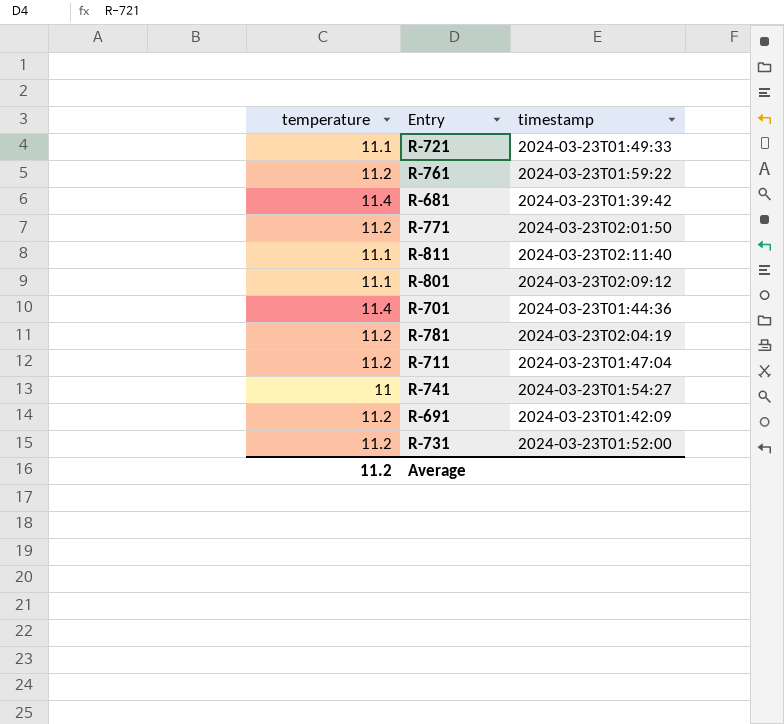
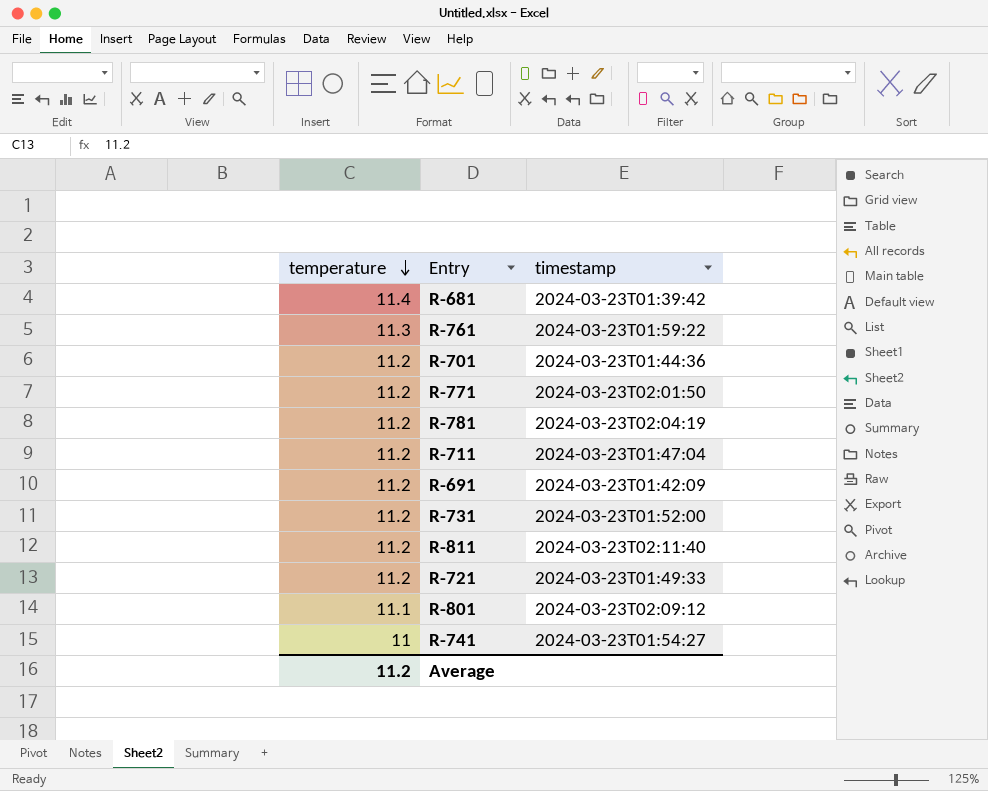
row order: none -> temperature descending
R-761 | temperature: 11.2 -> 11.3
R-701 | temperature: 11.4 -> 11.2
R-811 | temperature: 11.1 -> 11.2
R-721 | temperature: 11.1 -> 11.2

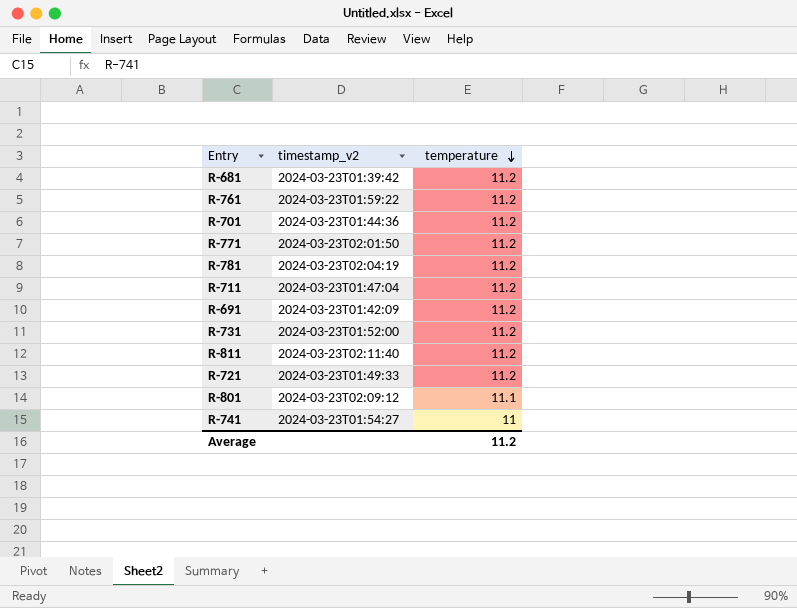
column name: timestamp -> timestamp_v2
column temperature | position: 1 -> 3
R-681 | temperature: 11.4 -> 11.2
R-761 | temperature: 11.3 -> 11.2

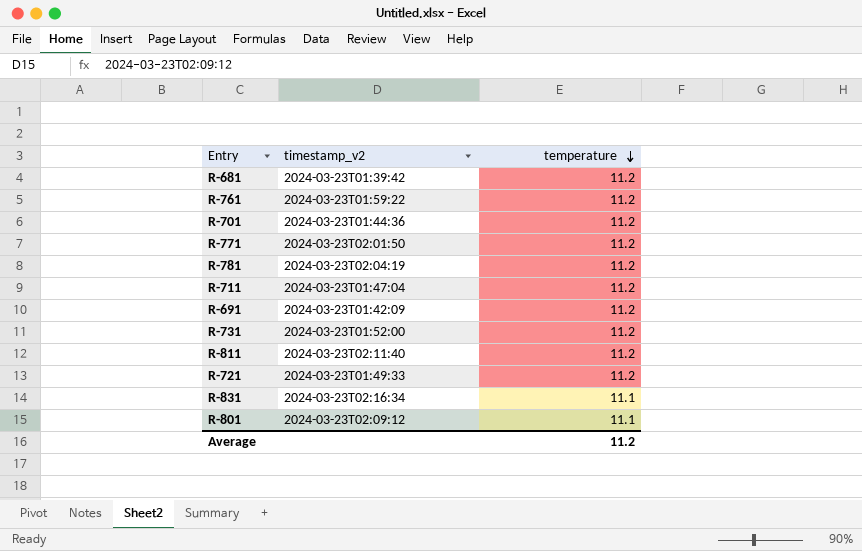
row R-741: 2024-03-23T01:54:27 | 11 -> none
row R-831: none -> 2024-03-23T02:16:34 | 11.1

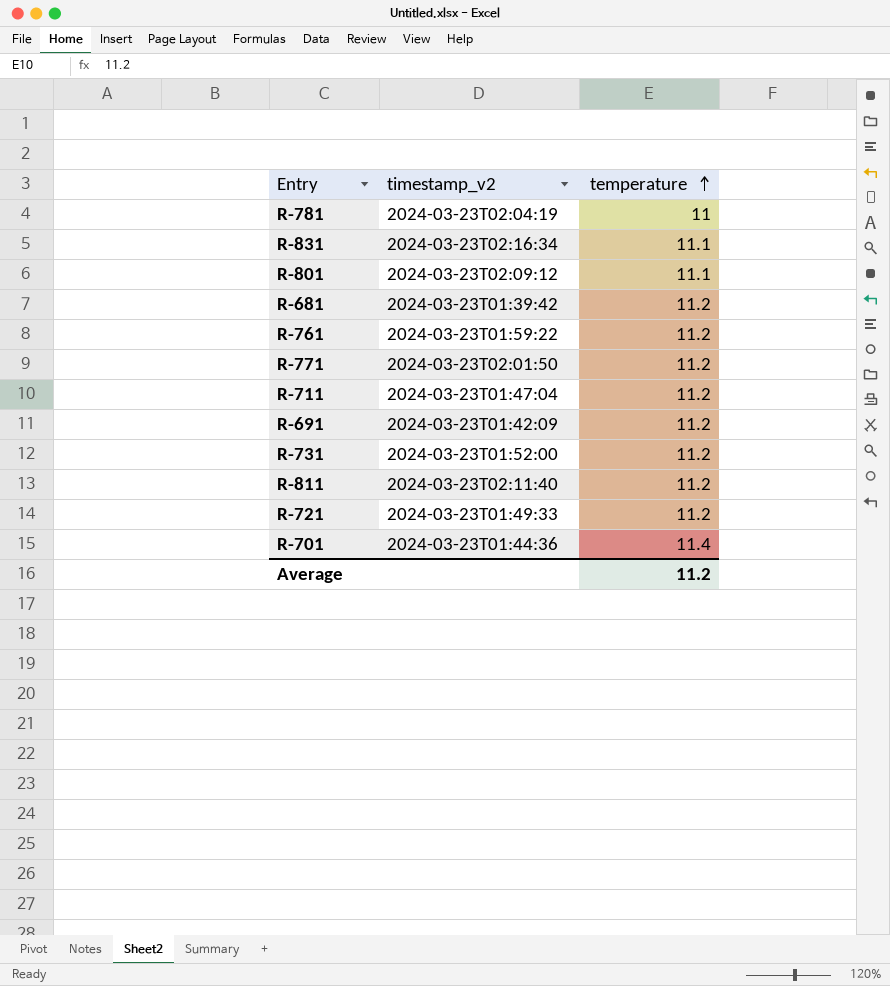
row order: temperature descending -> temperature ascending
R-781 | temperature: 11.2 -> 11
R-701 | temperature: 11.2 -> 11.4

